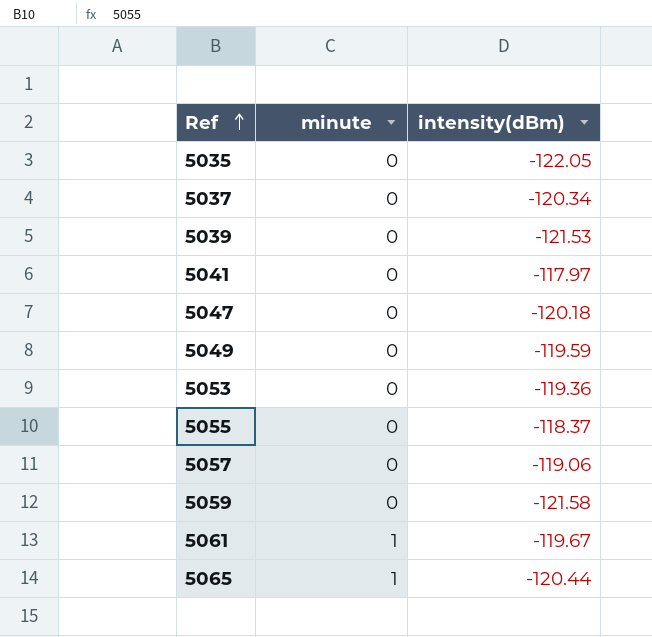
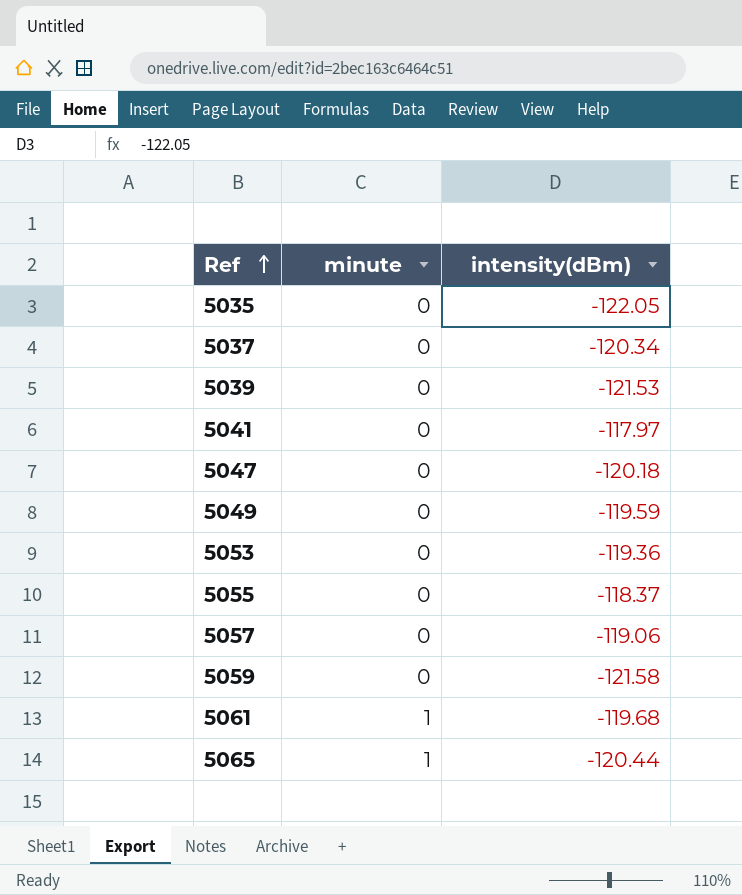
5061 | intensity(dBm): -119.67 -> -119.68

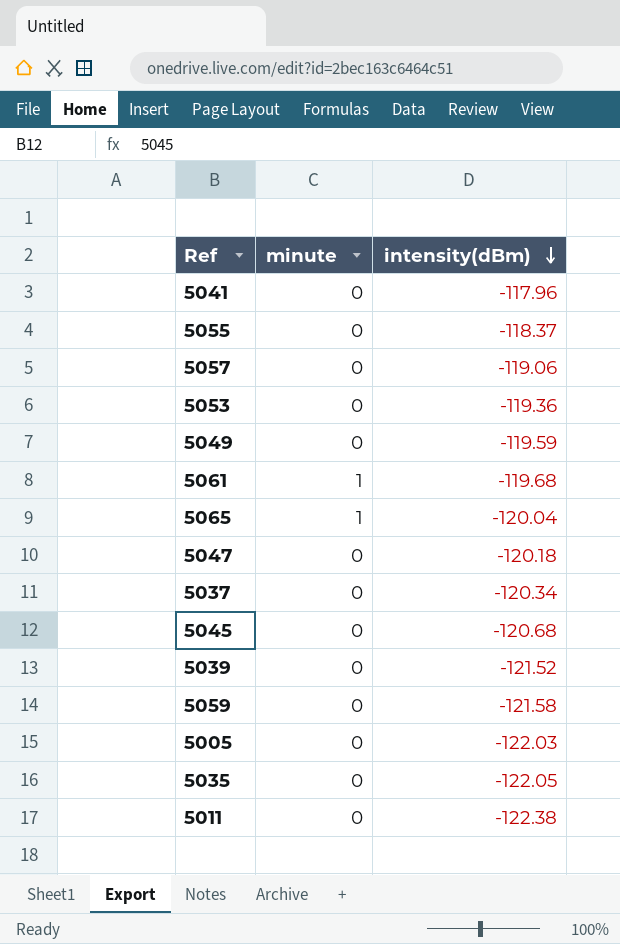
row order: Ref ascending -> intensity(dBm) descending
5041 | intensity(dBm): -117.97 -> -117.96
5065 | intensity(dBm): -120.44 -> -120.04
row 5045: none -> 0 | -120.68
5039 | intensity(dBm): -121.53 -> -121.52
row 5005: none -> 0 | -122.03
row 5011: none -> 0 | -122.38

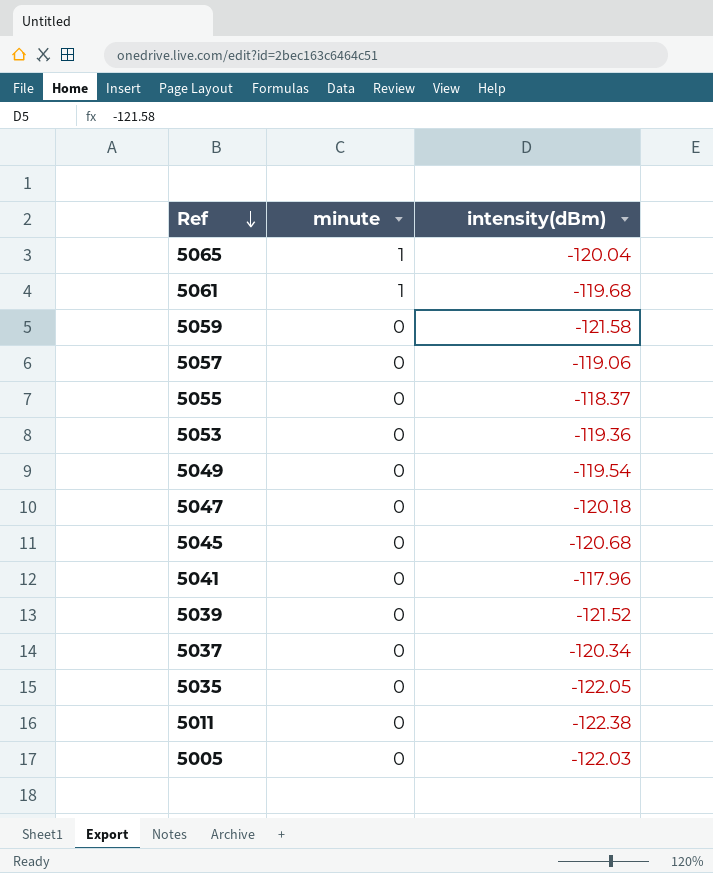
row order: intensity(dBm) descending -> Ref descending
5049 | intensity(dBm): -119.59 -> -119.54

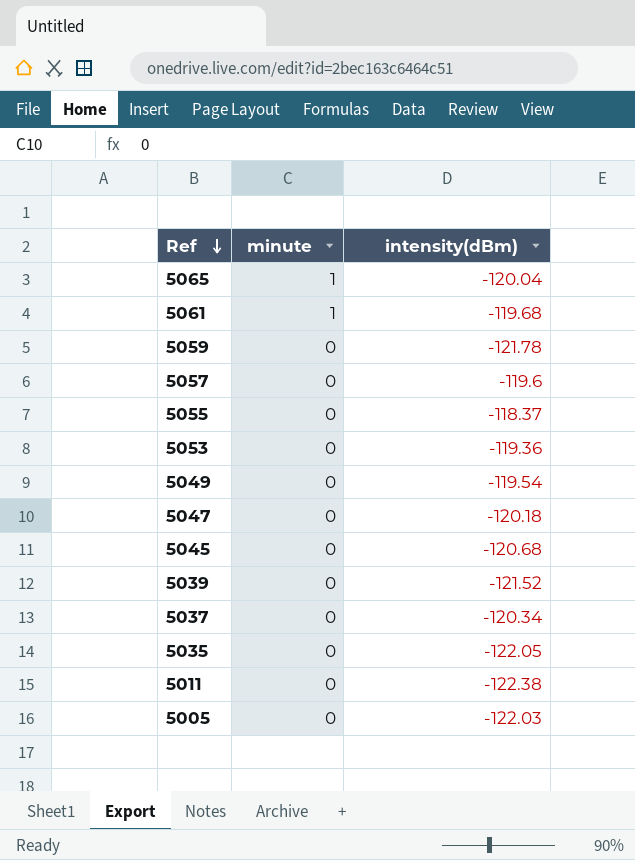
row 5041: 0 | -117.96 -> none
5059 | intensity(dBm): -121.58 -> -121.78
5057 | intensity(dBm): -119.06 -> -119.6

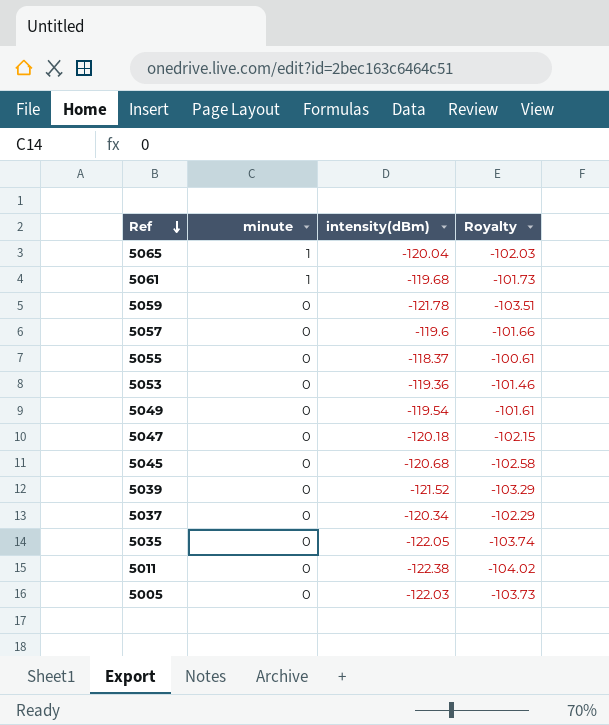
column Royalty | formula: none -> [intensity(dBm)] * 0.85

